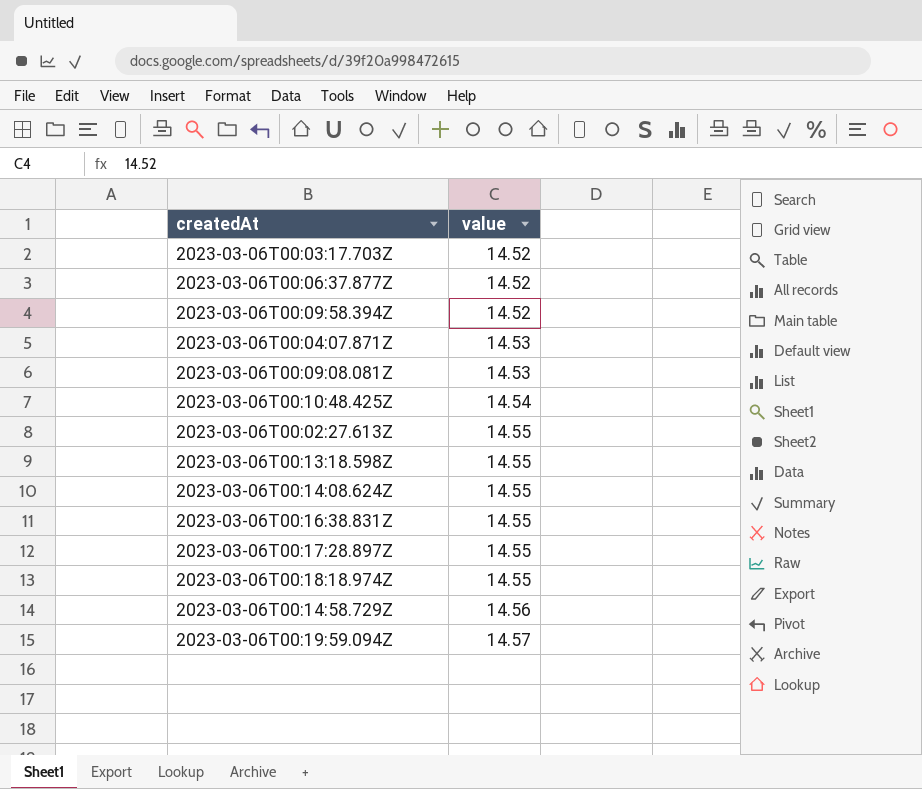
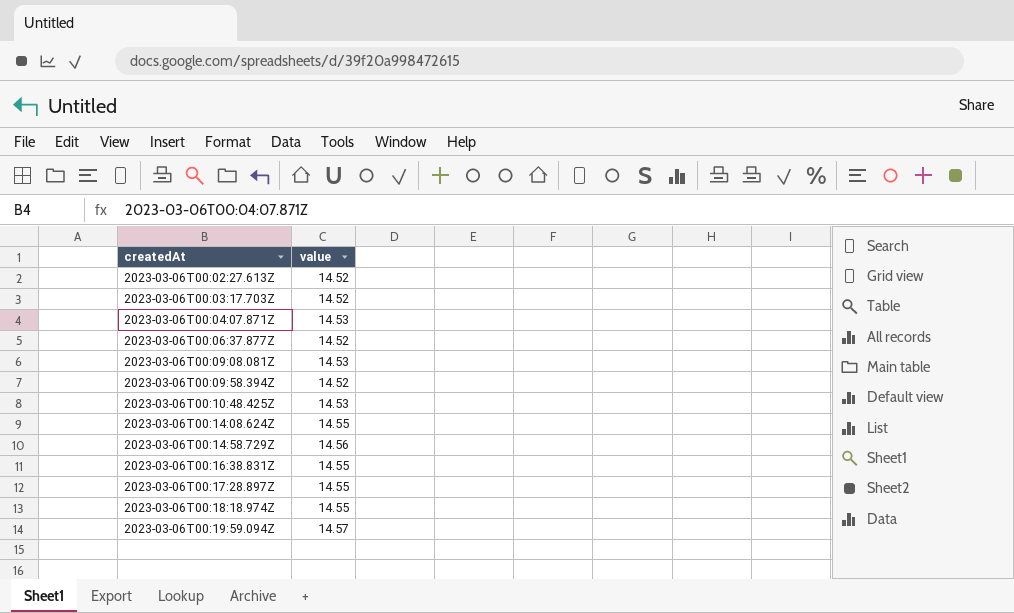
row order: value ascending -> createdAt ascending
row 2023-03-06T00:13:18.598Z: 14.55 -> none
2023-03-06T00:02:27.613Z | value: 14.55 -> 14.52
2023-03-06T00:10:48.425Z | value: 14.54 -> 14.53

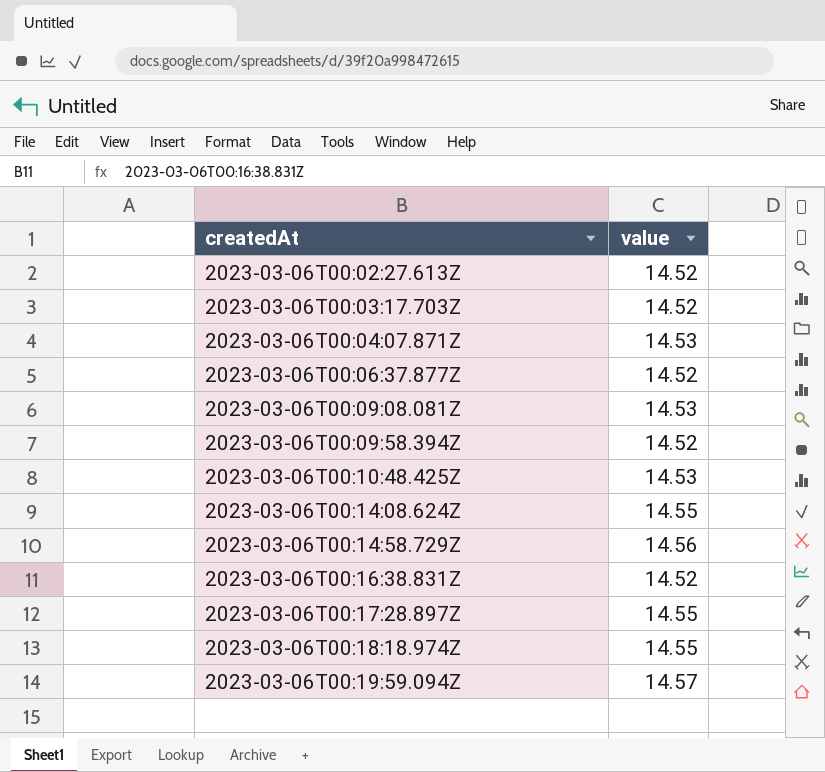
2023-03-06T00:16:38.831Z | value: 14.55 -> 14.52

